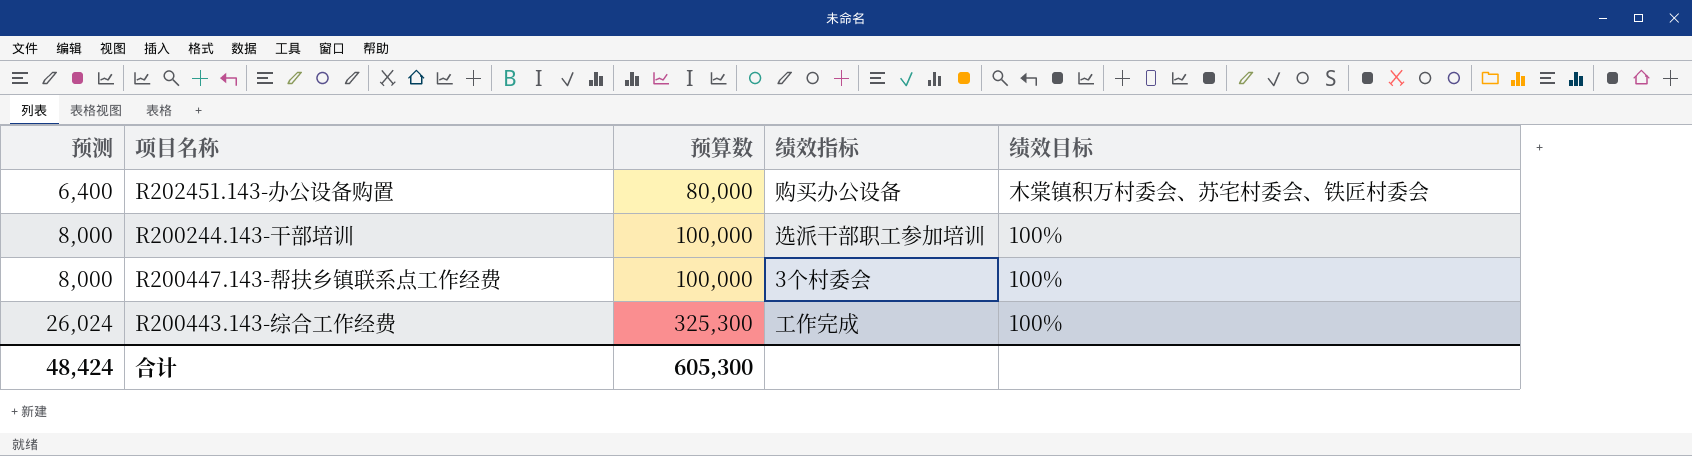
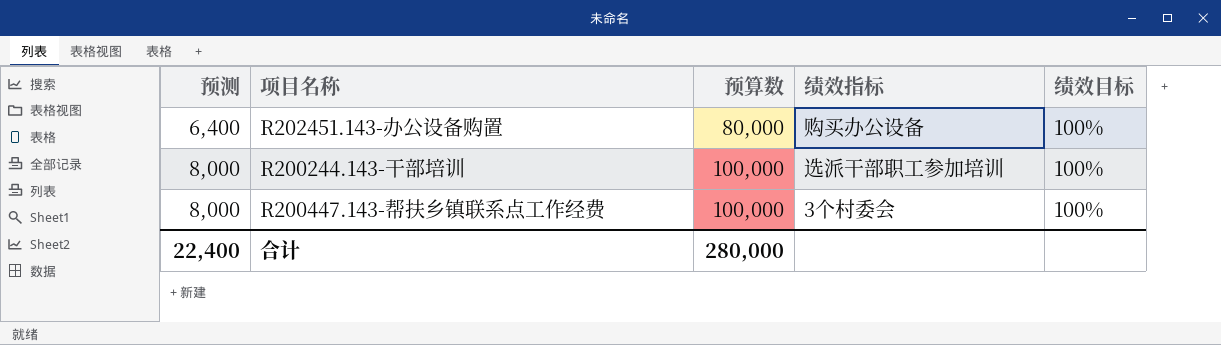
row R200443.143-综合工作经费: 26,024 | 325,300 | 工作完成 | 100% -> none
R202451.143-办公设备购置 | 绩效目标: 木棠镇积万村委会、苏宅村委会、铁匠村委会 -> 100%
合计 | 预测: 48,424 -> 22,400
合计 | 预算数: 605,300 -> 280,000

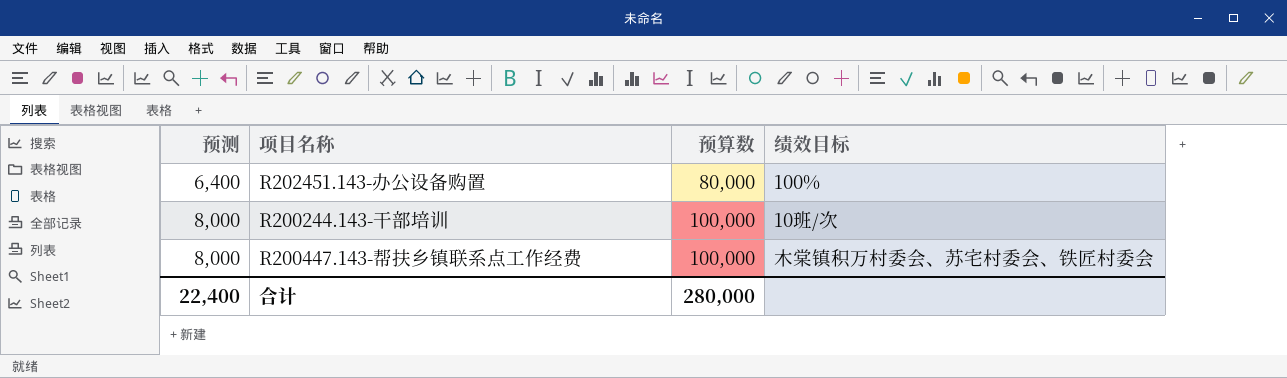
column 绩效指标 | position: 4 -> none
R200244.143-干部培训 | 绩效目标: 100% -> 10班/次
R200447.143-帮扶乡镇联系点工作经费 | 绩效目标: 100% -> 木棠镇积万村委会、苏宅村委会、铁匠村委会

